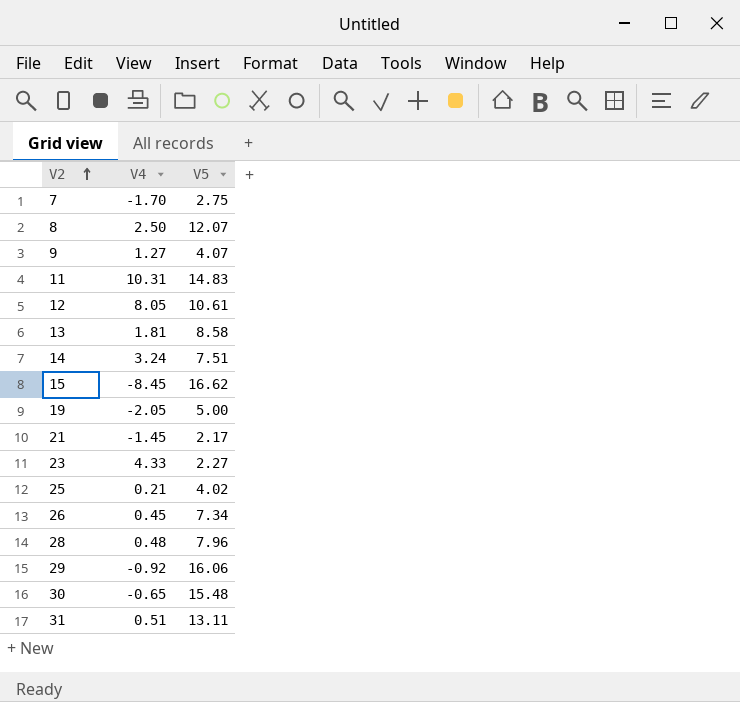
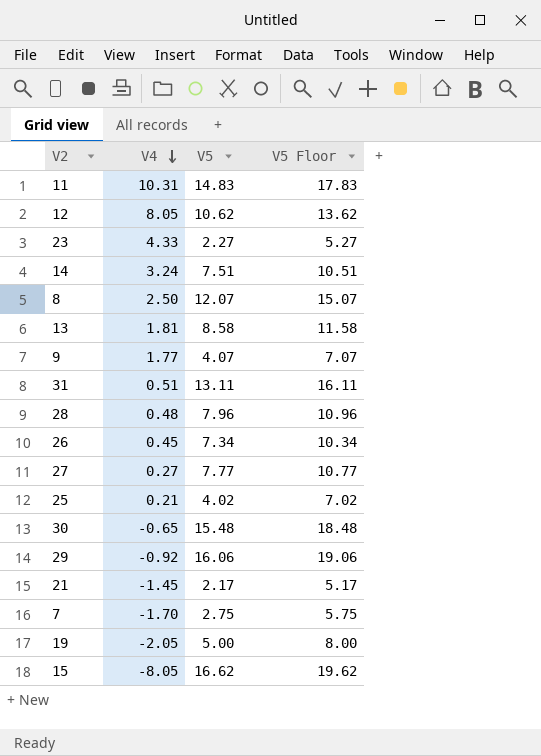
row order: V2 ascending -> V4 descending
column V5 Floor | formula: none -> [V5] + 3
12 | V5: 10.61 -> 10.62
9 | V4: 1.27 -> 1.77
row 27: none -> 0.27 | 7.77 | 10.77
15 | V4: -8.45 -> -8.05

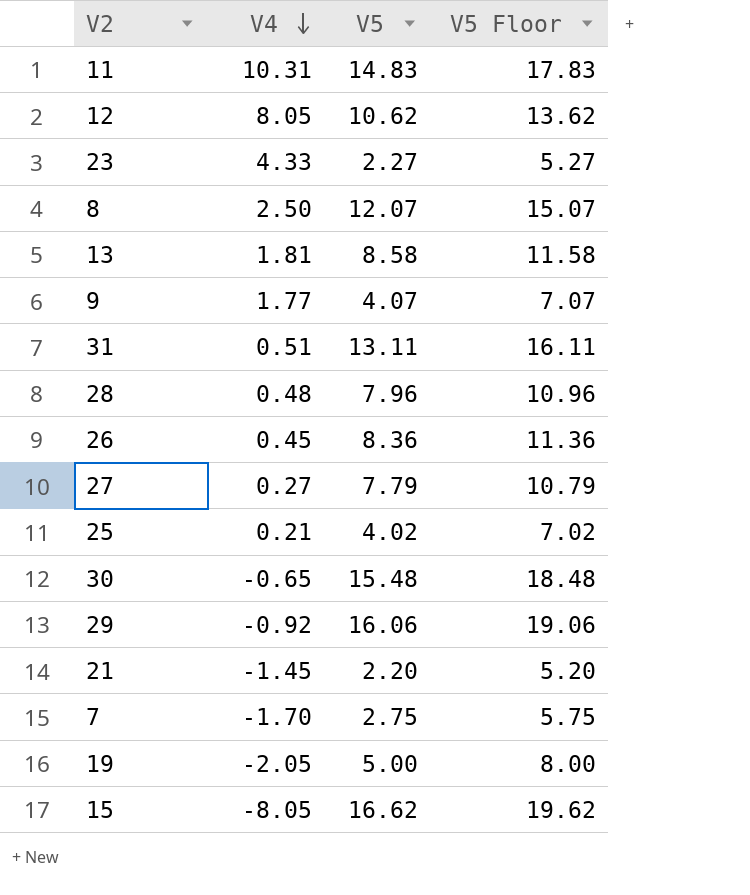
row 14: 3.24 | 7.51 | 10.51 -> none
26 | V5: 7.34 -> 8.36
26 | V5 Floor: 10.34 -> 11.36
27 | V5: 7.77 -> 7.79
27 | V5 Floor: 10.77 -> 10.79
21 | V5: 2.17 -> 2.20
21 | V5 Floor: 5.17 -> 5.20

